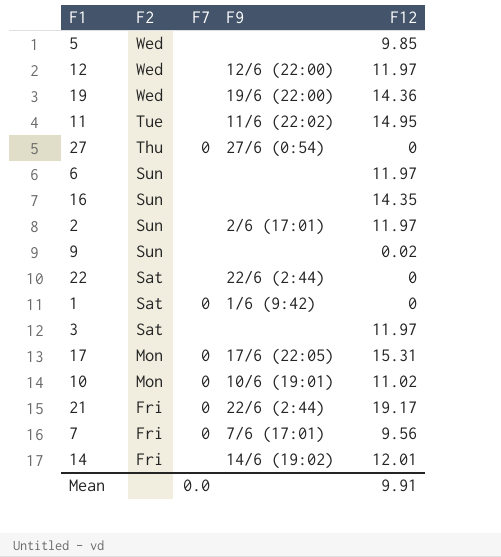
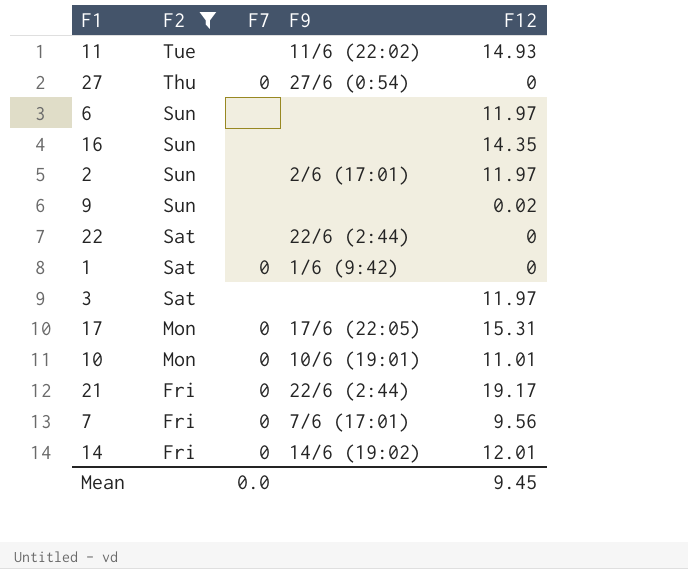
filter: none -> F2 != Wed
11 | F12: 14.95 -> 14.93
10 | F12: 11.02 -> 11.01
14 | F7: none -> 0
Mean | F12: 9.91 -> 9.45

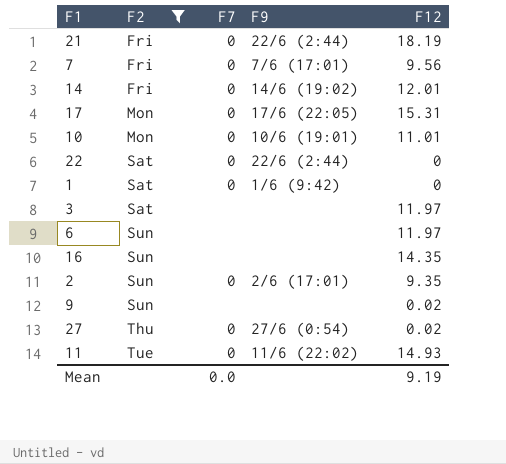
row order: F2 descending -> F2 ascending
21 | F12: 19.17 -> 18.19
22 | F7: none -> 0
2 | F7: none -> 0
2 | F12: 11.97 -> 9.35
27 | F12: 0 -> 0.02
11 | F7: none -> 0
Mean | F12: 9.45 -> 9.19

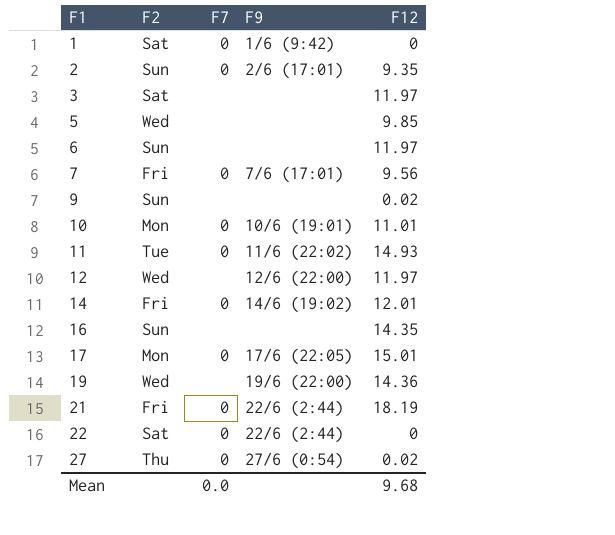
filter: F2 != Wed -> none
row order: F2 ascending -> F1 ascending
17 | F12: 15.31 -> 15.01
Mean | F12: 9.19 -> 9.68

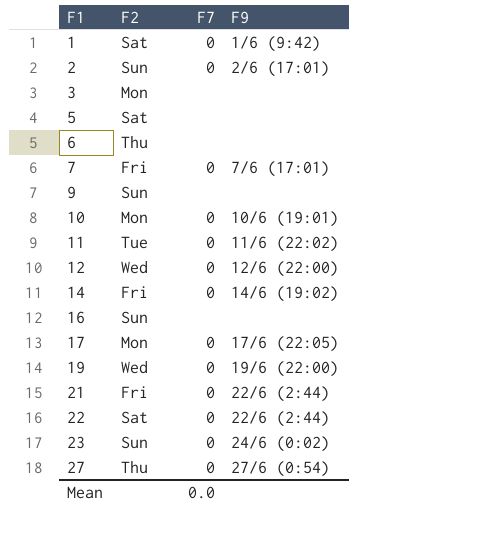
column F12 | position: 5 -> none
3 | F2: Sat -> Mon
5 | F2: Wed -> Sat
6 | F2: Sun -> Thu
12 | F7: none -> 0
19 | F7: none -> 0
row 23: none -> Sun | 0 | 24/6 (0:02)

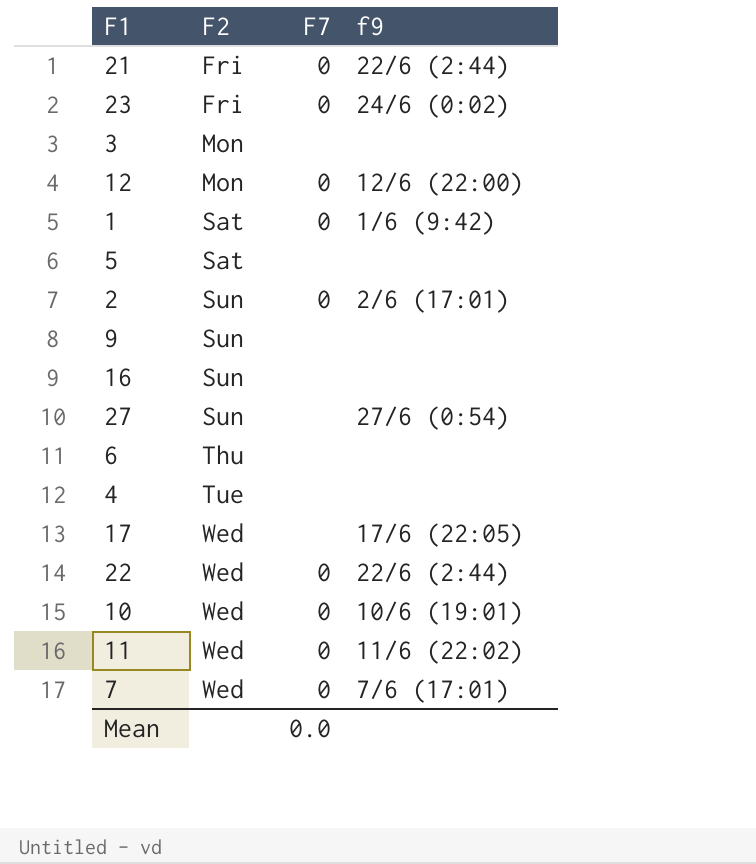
row order: F1 ascending -> F2 ascending
column name: F9 -> f9
row 14: Fri | 0 | 14/6 (19:02) -> none
row 19: Wed | 0 | 19/6 (22:00) -> none
23 | F2: Sun -> Fri
12 | F2: Wed -> Mon
27 | F2: Thu -> Sun
27 | F7: 0 -> none
row 4: none -> Tue | none | none
17 | F2: Mon -> Wed
17 | F7: 0 -> none
22 | F2: Sat -> Wed
10 | F2: Mon -> Wed
11 | F2: Tue -> Wed
7 | F2: Fri -> Wed

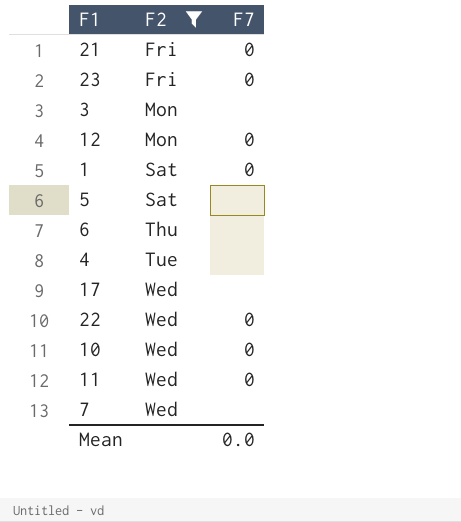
filter: none -> F2 != Sun
column f9 | position: 4 -> none
7 | F7: 0 -> none

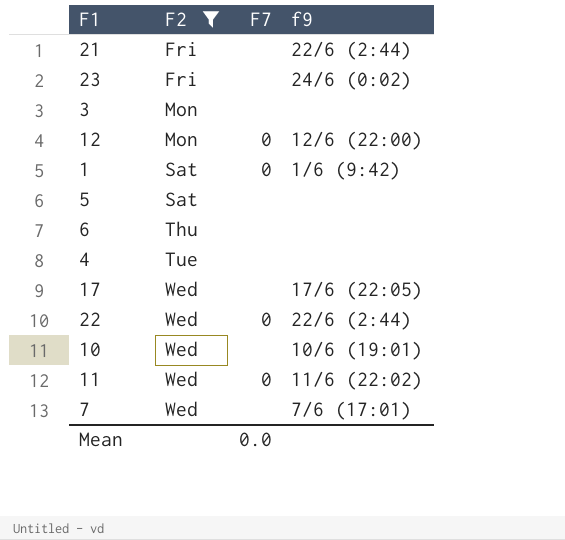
column f9 | position: none -> 4
21 | F7: 0 -> none
23 | F7: 0 -> none
10 | F7: 0 -> none

